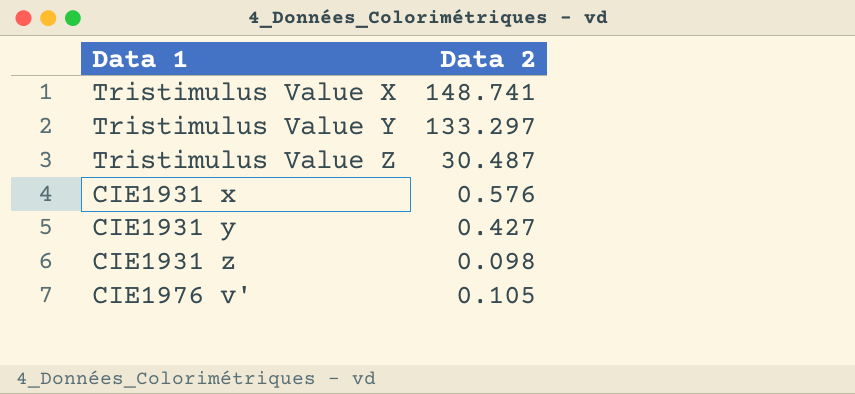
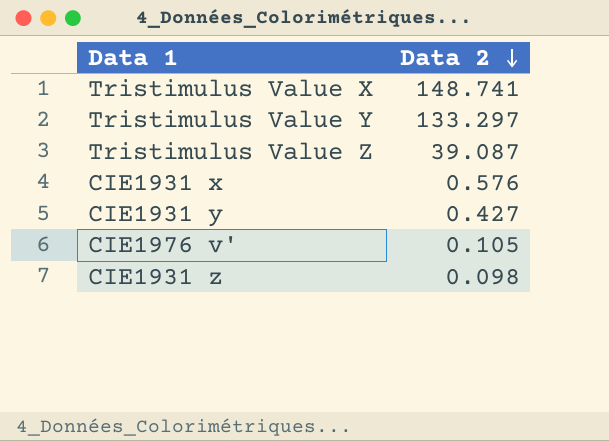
row order: none -> Data 2 descending
Tristimulus Value Z | Data 2: 30.487 -> 39.087

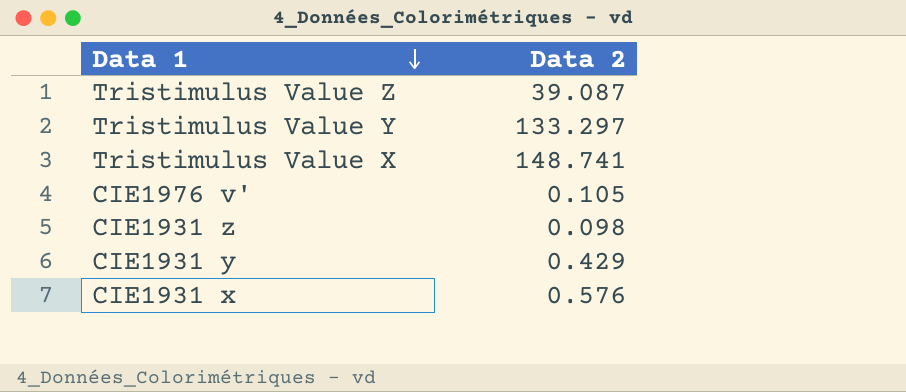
row order: Data 2 descending -> Data 1 descending
CIE1931 y | Data 2: 0.427 -> 0.429

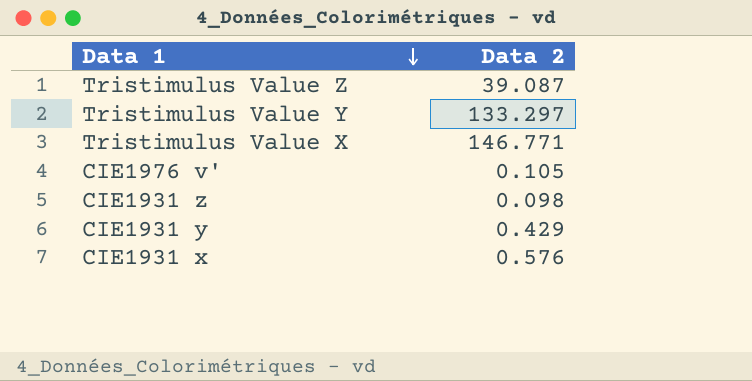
Tristimulus Value X | Data 2: 148.741 -> 146.771

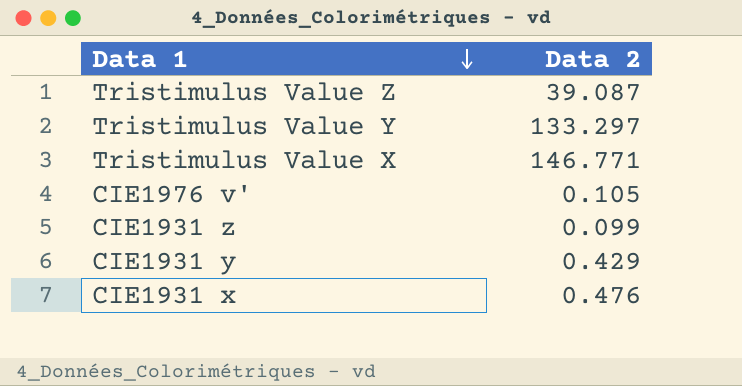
CIE1931 z | Data 2: 0.098 -> 0.099
CIE1931 x | Data 2: 0.576 -> 0.476

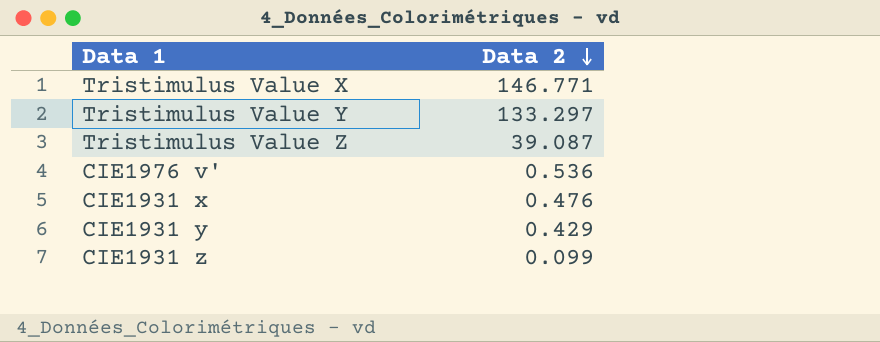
row order: Data 1 descending -> Data 2 descending
CIE1976 v' | Data 2: 0.105 -> 0.536

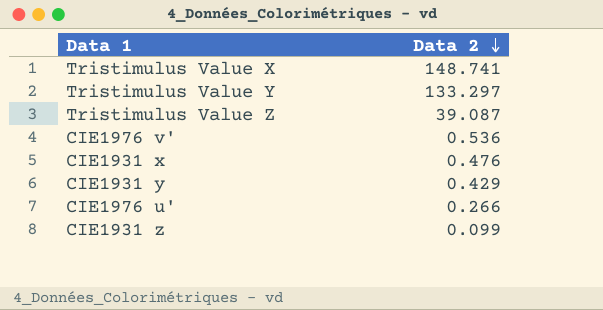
Tristimulus Value X | Data 2: 146.771 -> 148.741
row CIE1976 u': none -> 0.266

